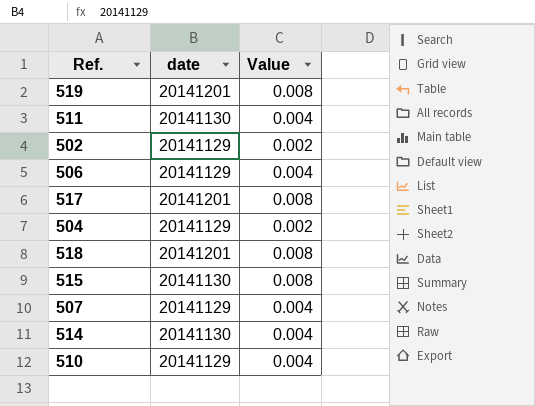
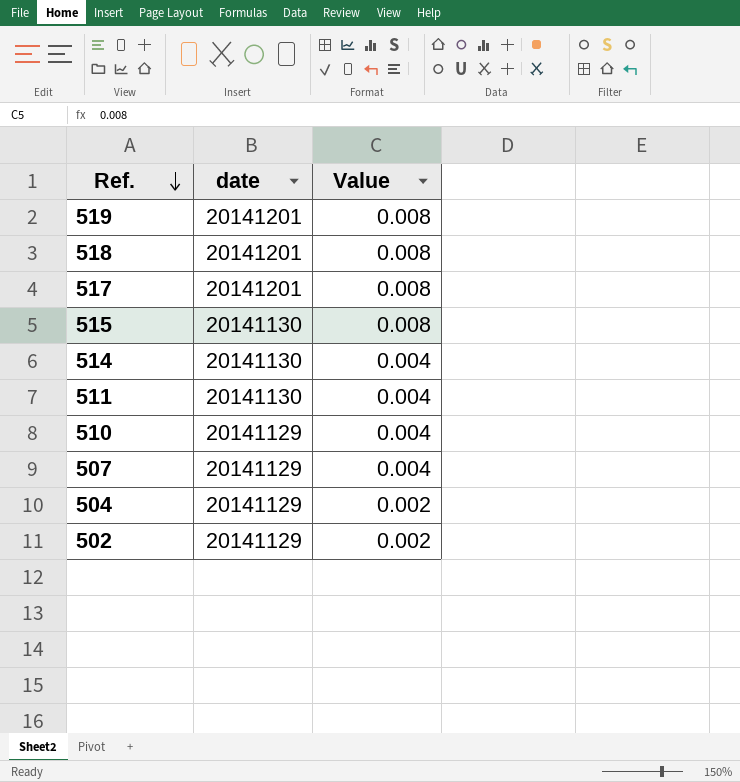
row order: none -> Ref. descending
row 506: 20141129 | 0.004 -> none

